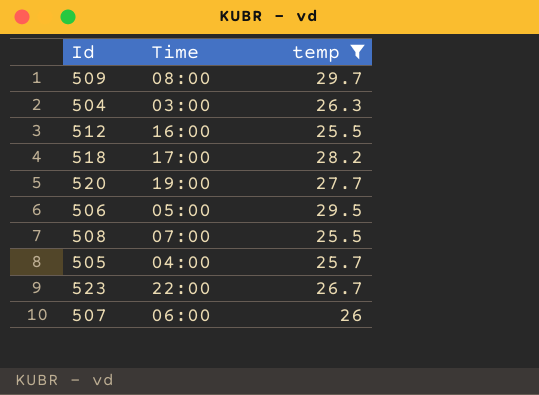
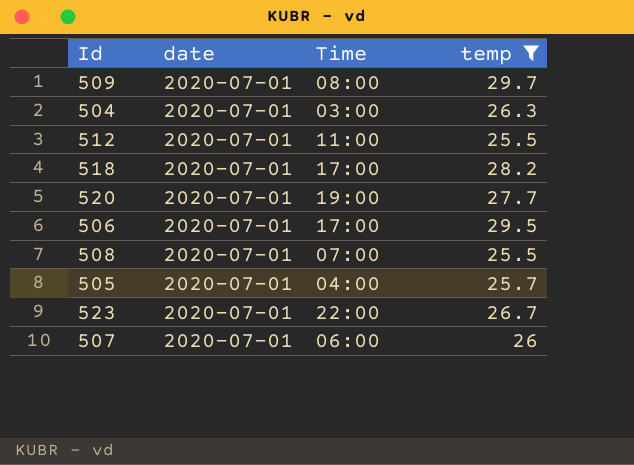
column date | position: none -> 2
512 | Time: 16:00 -> 11:00
506 | Time: 05:00 -> 17:00

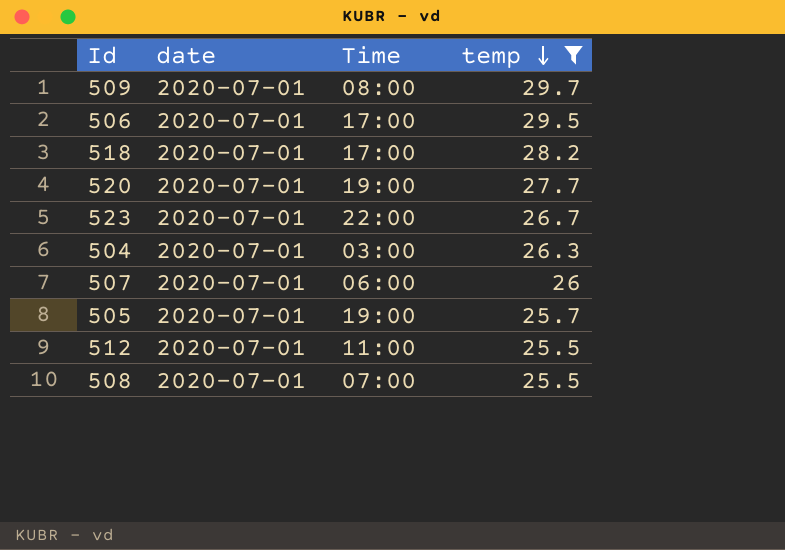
row order: none -> temp descending
505 | Time: 04:00 -> 19:00

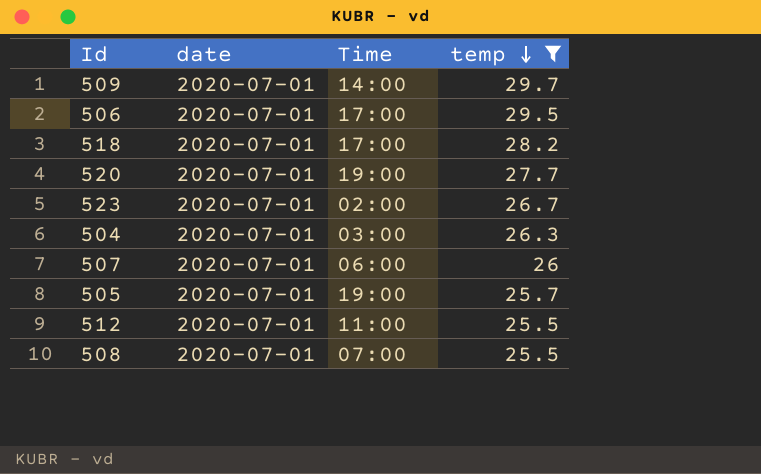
509 | Time: 08:00 -> 14:00
523 | Time: 22:00 -> 02:00

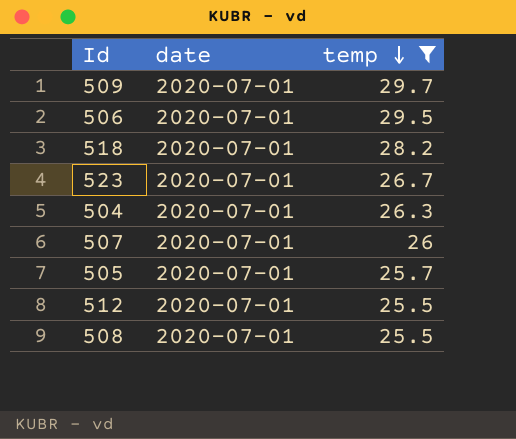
column Time | position: 3 -> none
row 520: 2020-07-01 | 19:00 | 27.7 -> none

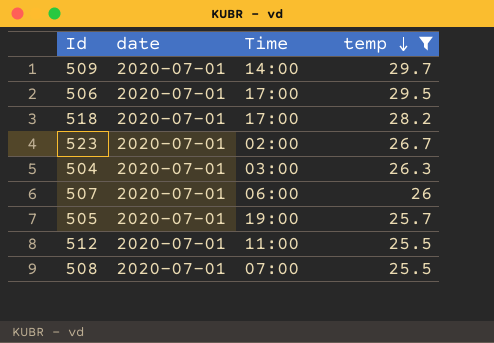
column Time | position: none -> 3

